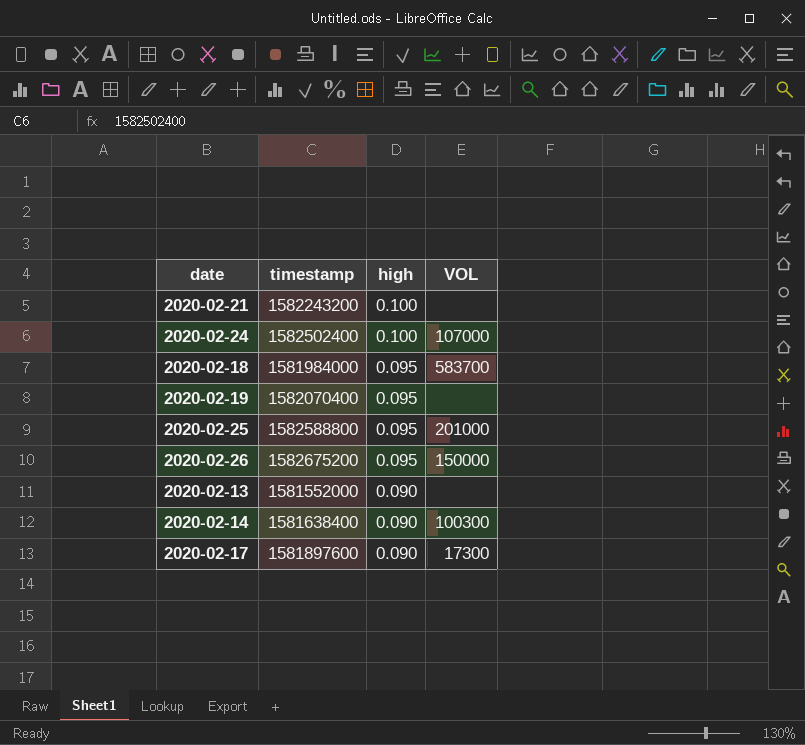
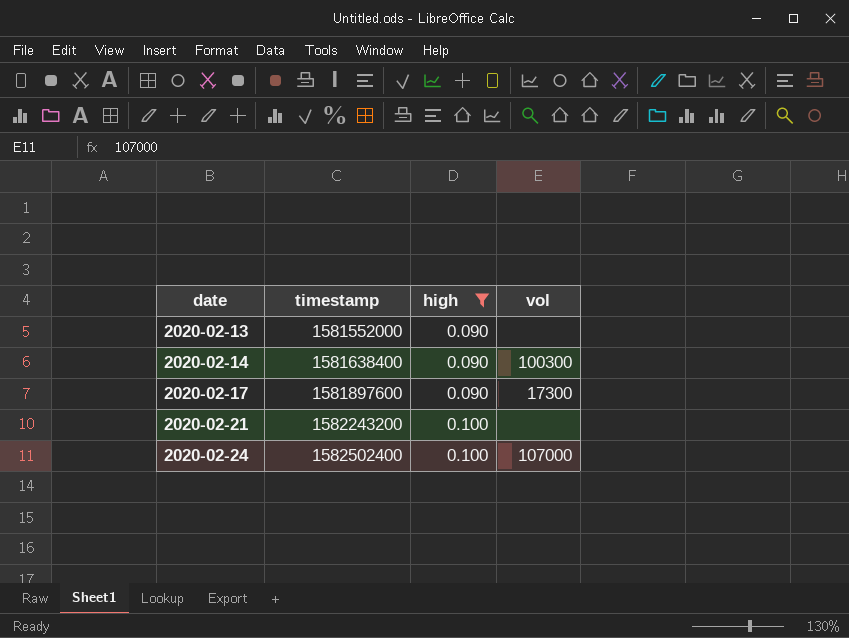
filter: none -> high != 0.095
row order: high descending -> date ascending
column name: VOL -> vol

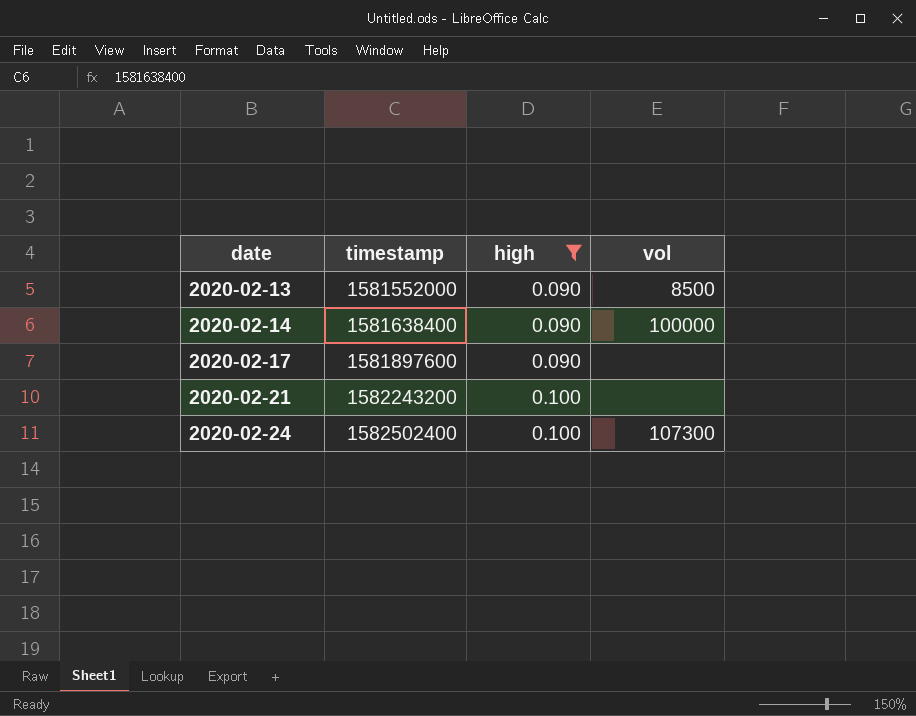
2020-02-13 | vol: none -> 8500
2020-02-14 | vol: 100300 -> 100000
2020-02-17 | vol: 17300 -> none
2020-02-24 | vol: 107000 -> 107300

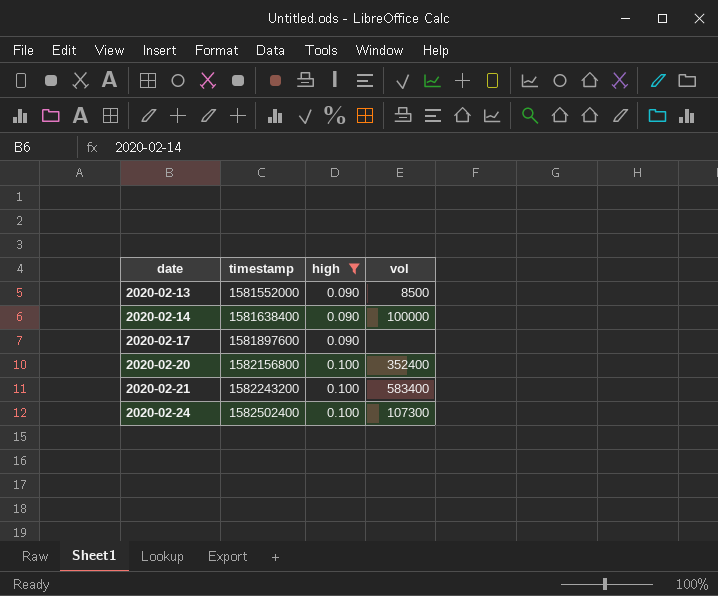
row 2020-02-20: none -> 1582156800 | 0.100 | 352400
2020-02-21 | vol: none -> 583400

